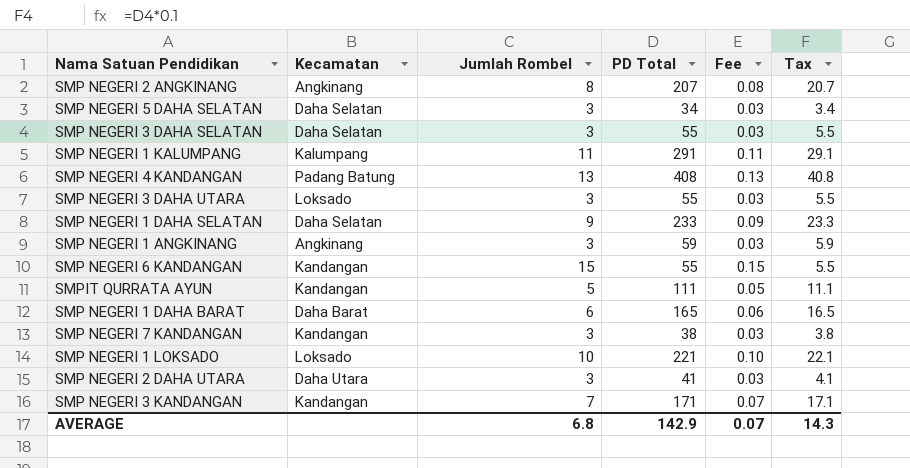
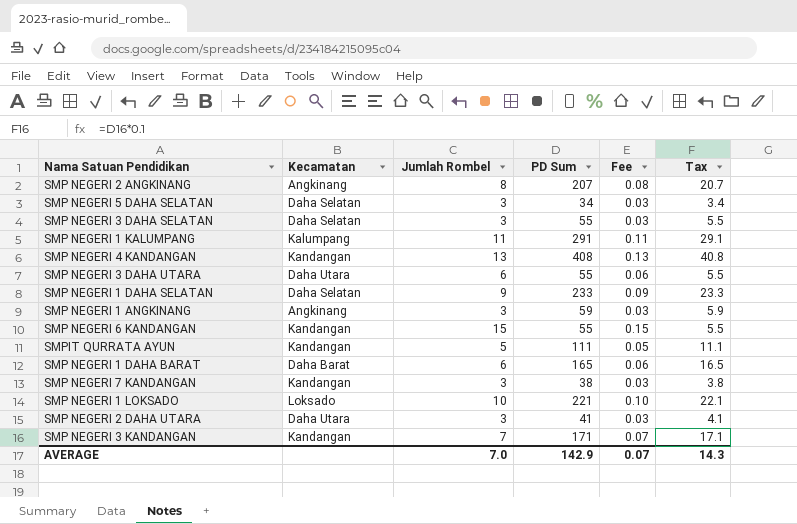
column name: PD Total -> PD Sum
SMP NEGERI 4 KANDANGAN | Kecamatan: Padang Batung -> Kandangan
SMP NEGERI 3 DAHA UTARA | Kecamatan: Loksado -> Daha Utara
SMP NEGERI 3 DAHA UTARA | Jumlah Rombel: 3 -> 6
SMP NEGERI 3 DAHA UTARA | Fee: 0.03 -> 0.06
AVERAGE | Jumlah Rombel: 6.8 -> 7.0

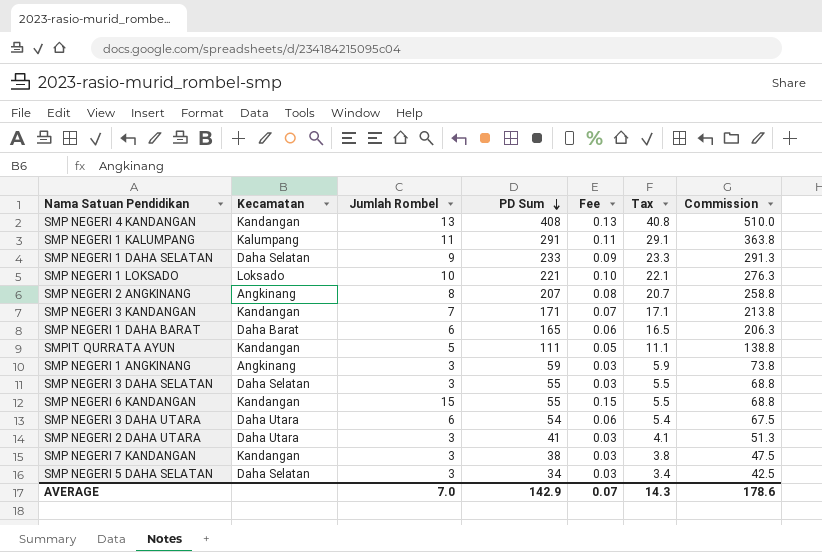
row order: none -> PD Sum descending
column Commission | formula: none -> [PD Sum] * 1.25
SMP NEGERI 3 DAHA UTARA | PD Sum: 55 -> 54
SMP NEGERI 3 DAHA UTARA | Tax: 5.5 -> 5.4

